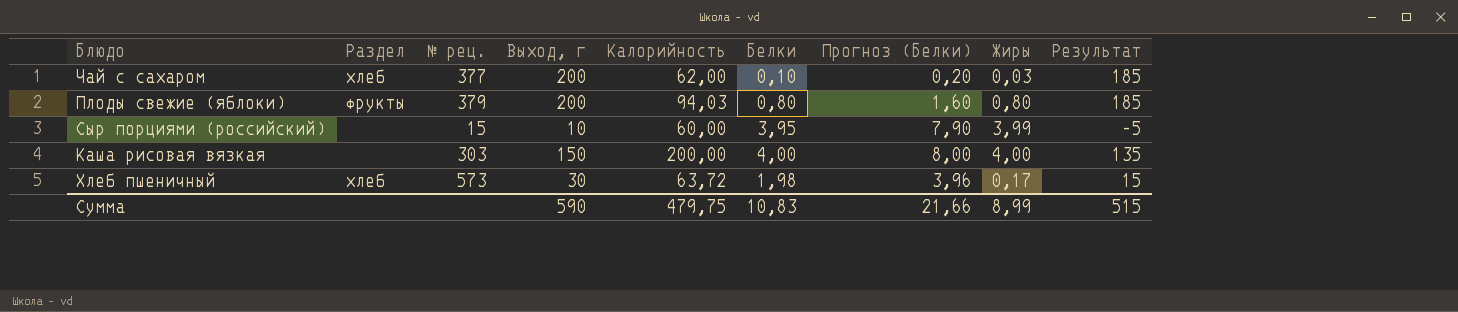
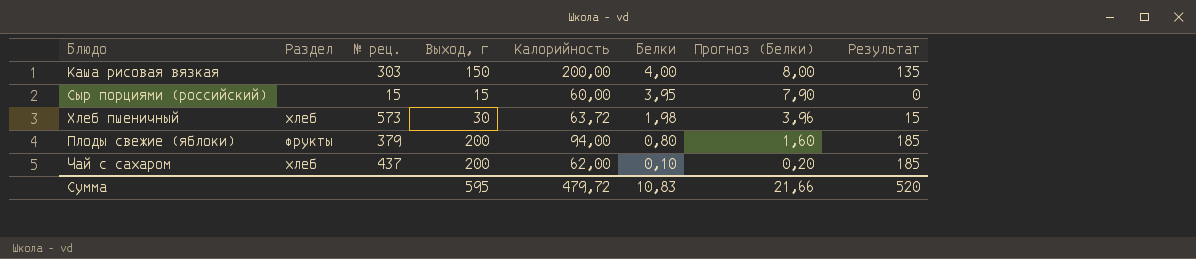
row order: none -> Белки descending
column Жиры | position: 8 -> none
Сыр порциями (российский) | Выход, г: 10 -> 15
Сыр порциями (российский) | Результат: -5 -> 0
Плоды свежие (яблоки) | Калорийность: 94,03 -> 94,00
Чай с сахаром | № рец.: 377 -> 437
Сумма | Выход, г: 590 -> 595
Сумма | Калорийность: 479,75 -> 479,72
Сумма | Результат: 515 -> 520

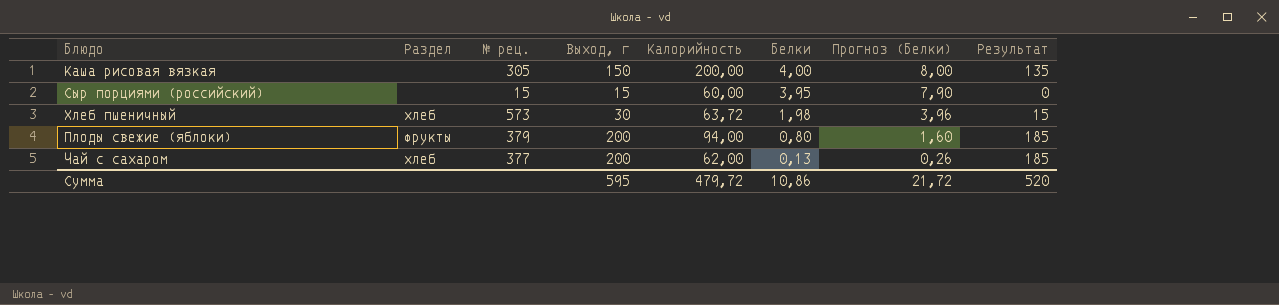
Каша рисовая вязкая | № рец.: 303 -> 305
Чай с сахаром | № рец.: 437 -> 377
Чай с сахаром | Белки: 0,10 -> 0,13
Чай с сахаром | Прогноз (Белки): 0,20 -> 0,26
Сумма | Белки: 10,83 -> 10,86
Сумма | Прогноз (Белки): 21,66 -> 21,72

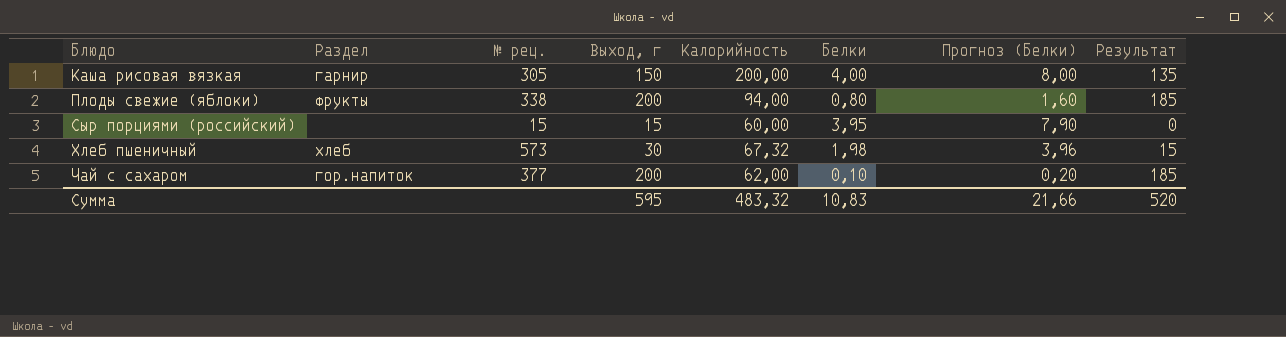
row order: Белки descending -> Блюдо ascending
Каша рисовая вязкая | Раздел: none -> гарнир
Плоды свежие (яблоки) | № рец.: 379 -> 338
Хлеб пшеничный | Калорийность: 63,72 -> 67,32
Чай с сахаром | Раздел: хлеб -> гор.напиток
Чай с сахаром | Белки: 0,13 -> 0,10
Чай с сахаром | Прогноз (Белки): 0,26 -> 0,20
Сумма | Калорийность: 479,72 -> 483,32
Сумма | Белки: 10,86 -> 10,83
Сумма | Прогноз (Белки): 21,72 -> 21,66

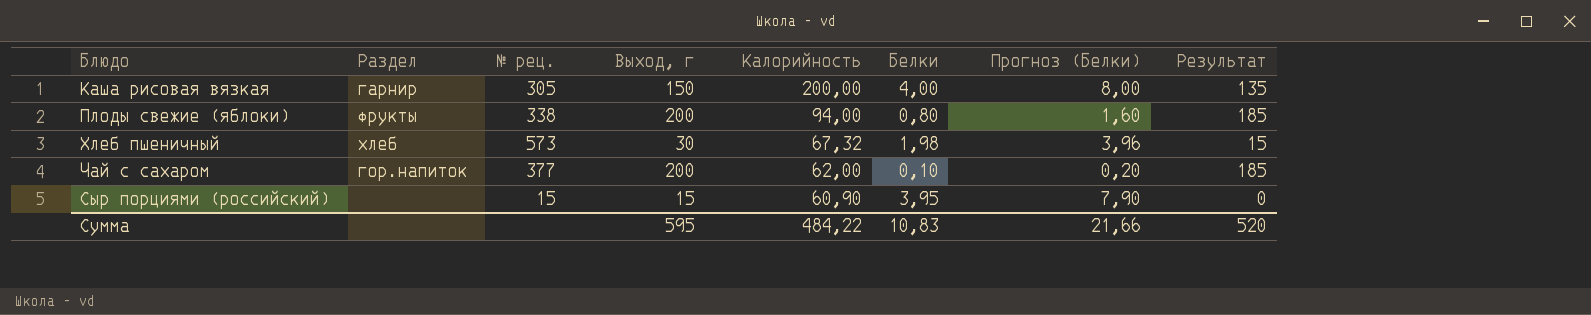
row order: Блюдо ascending -> Калорийность descending
Сыр порциями (российский) | Калорийность: 60,00 -> 60,90
Сумма | Калорийность: 483,32 -> 484,22

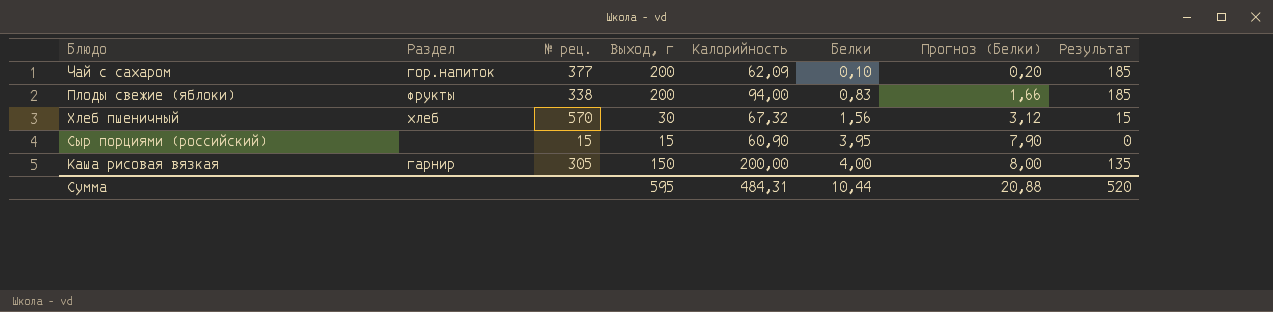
row order: Калорийность descending -> Белки ascending
Чай с сахаром | Калорийность: 62,00 -> 62,09
Плоды свежие (яблоки) | Белки: 0,80 -> 0,83
Плоды свежие (яблоки) | Прогноз (Белки): 1,60 -> 1,66
Хлеб пшеничный | № рец.: 573 -> 570
Хлеб пшеничный | Белки: 1,98 -> 1,56
Хлеб пшеничный | Прогноз (Белки): 3,96 -> 3,12
Сумма | Калорийность: 484,22 -> 484,31
Сумма | Белки: 10,83 -> 10,44
Сумма | Прогноз (Белки): 21,66 -> 20,88

